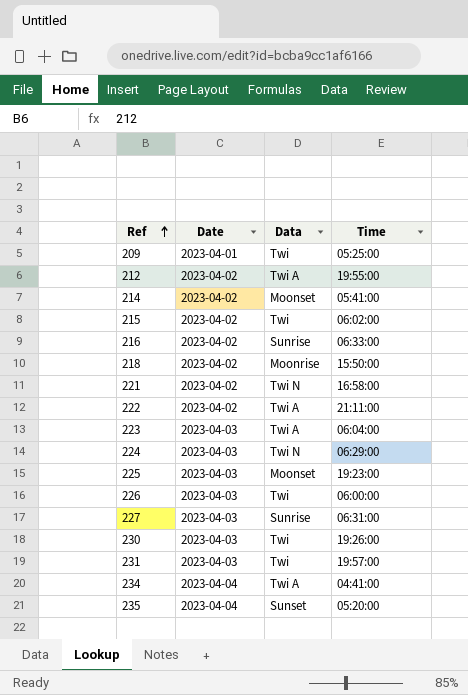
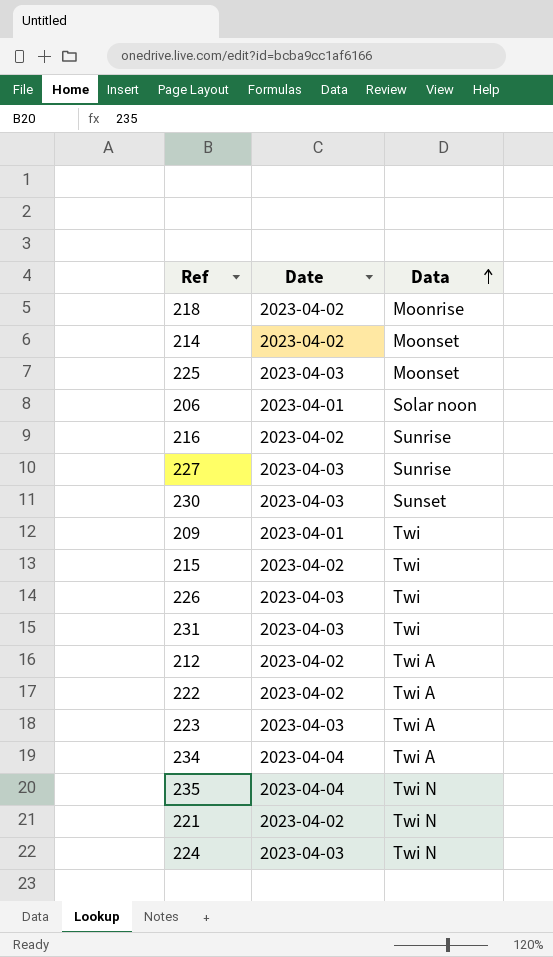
row order: Ref ascending -> Data ascending
column Time | position: 4 -> none
row 206: none -> 2023-04-01 | Solar noon
230 | Data: Twi -> Sunset
235 | Data: Sunset -> Twi N

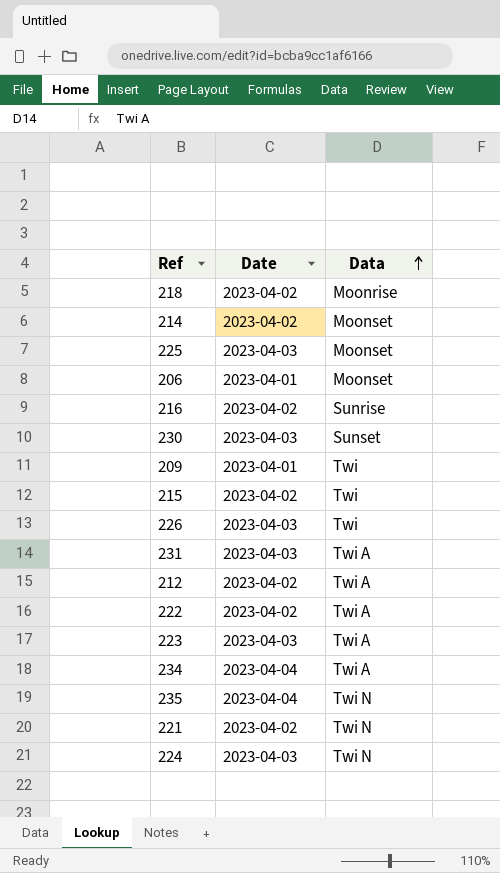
row 227: 2023-04-03 | Sunrise -> none
206 | Data: Solar noon -> Moonset
231 | Data: Twi -> Twi A

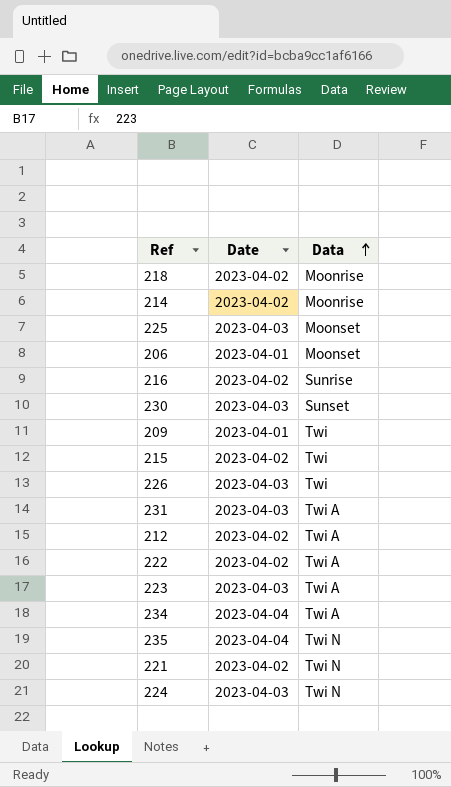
214 | Data: Moonset -> Moonrise

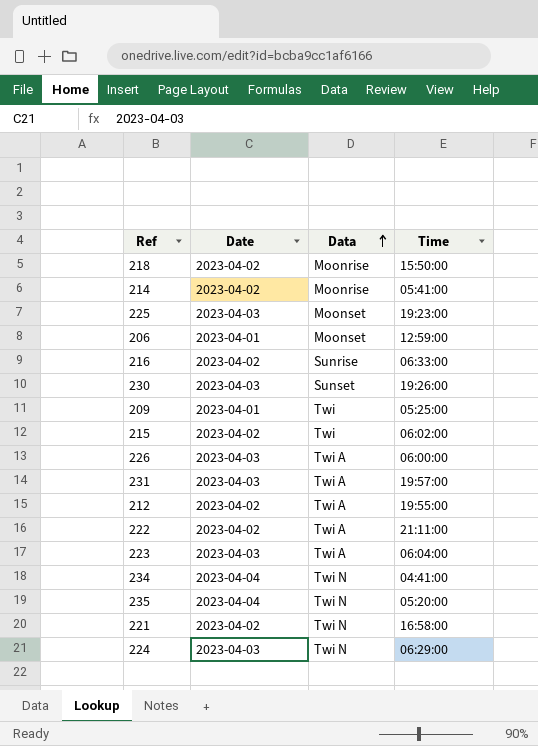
column Time | position: none -> 4
226 | Data: Twi -> Twi A
234 | Data: Twi A -> Twi N

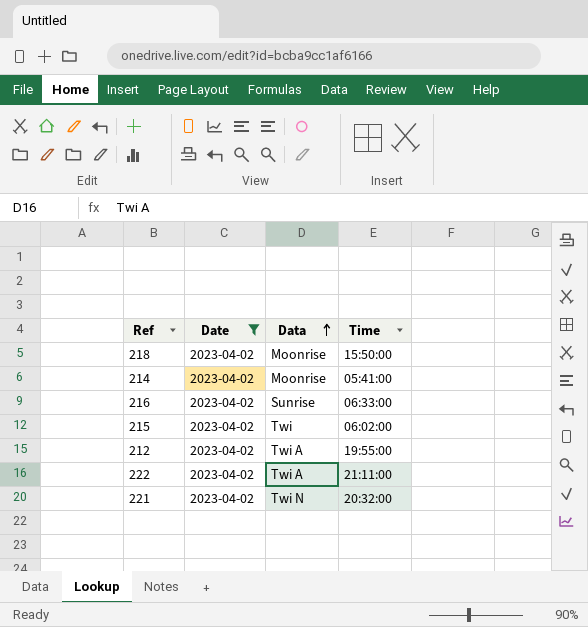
filter: none -> Date = 2023-04-02
221 | Time: 16:58:00 -> 20:32:00

